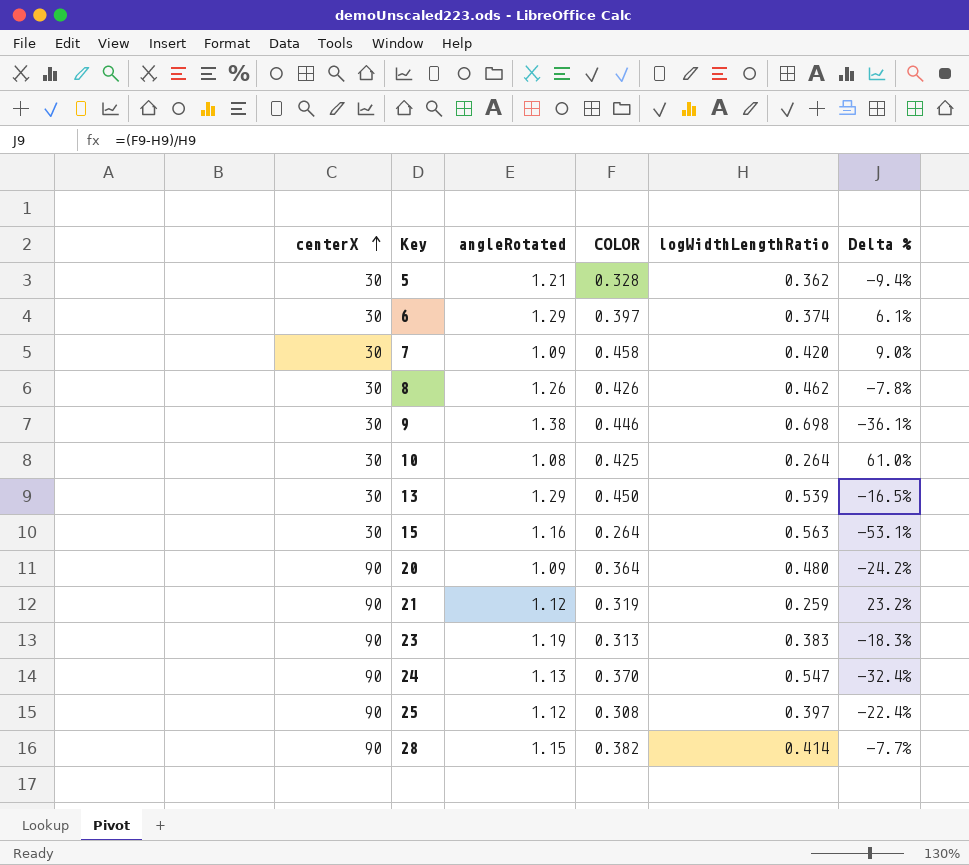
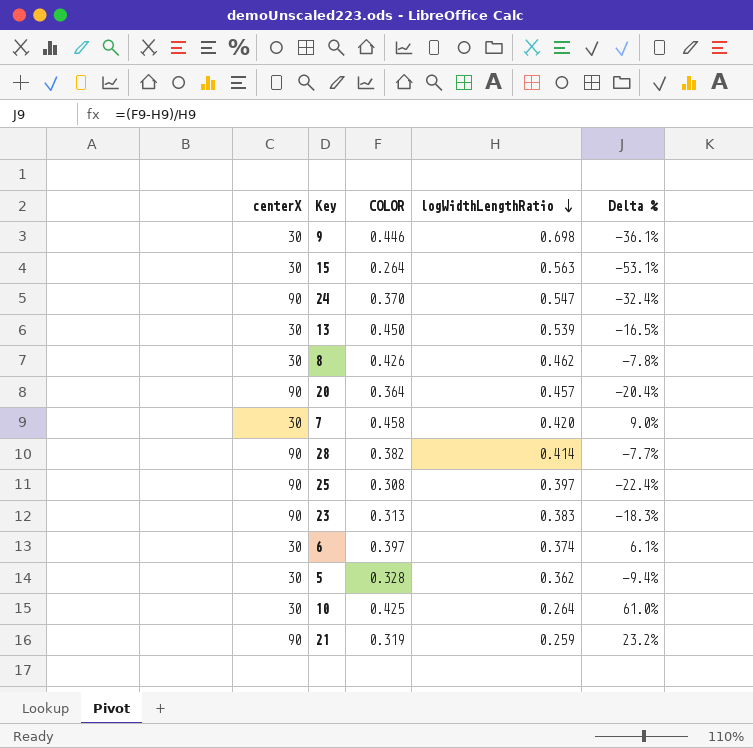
row order: centerX ascending -> logWidthLengthRatio descending
column angleRotated | position: 3 -> none
20 | logWidthLengthRatio: 0.480 -> 0.457
20 | Delta %: -24.2% -> -20.4%

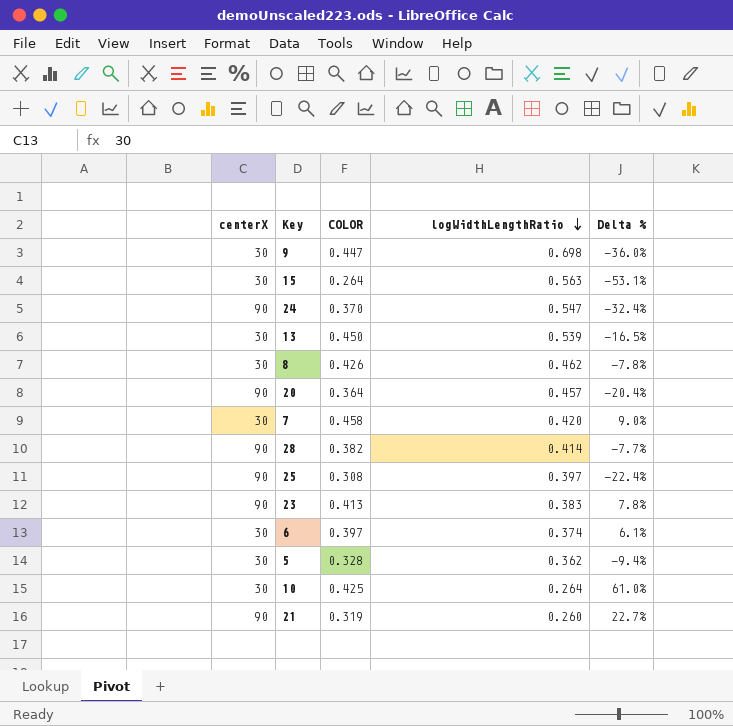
9 | COLOR: 0.446 -> 0.447
9 | Delta %: -36.1% -> -36.0%
23 | COLOR: 0.313 -> 0.413
23 | Delta %: -18.3% -> 7.8%
21 | logWidthLengthRatio: 0.259 -> 0.260
21 | Delta %: 23.2% -> 22.7%

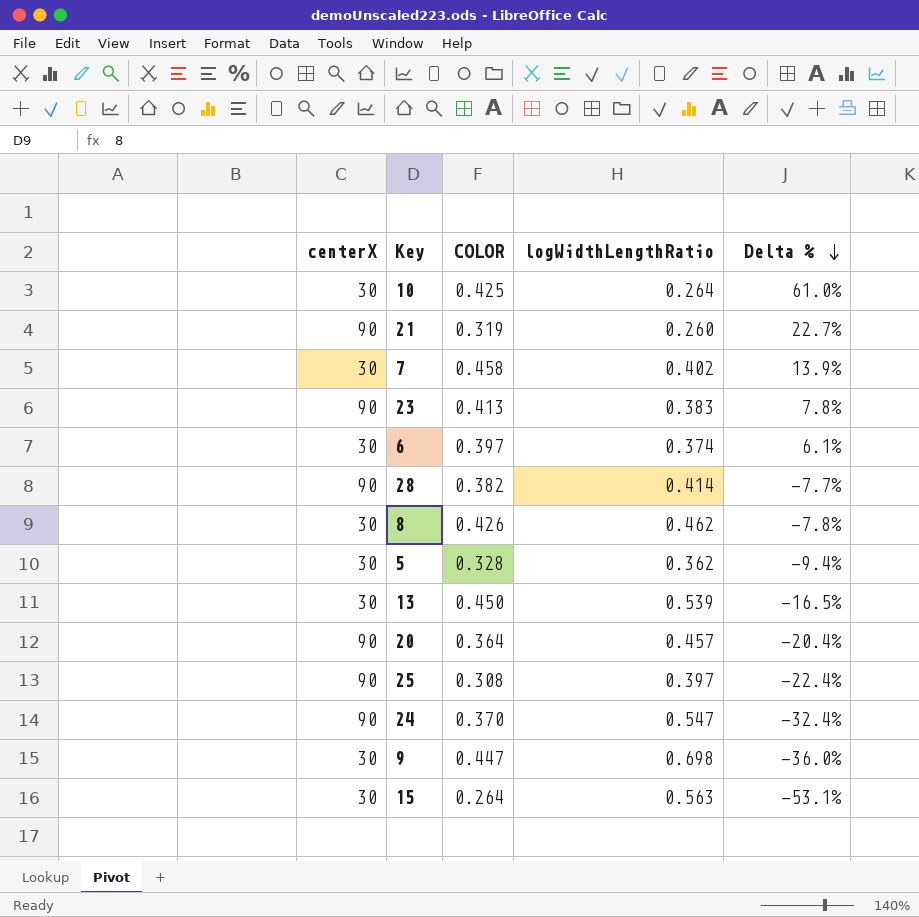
row order: logWidthLengthRatio descending -> Delta % descending
7 | logWidthLengthRatio: 0.420 -> 0.402
7 | Delta %: 9.0% -> 13.9%

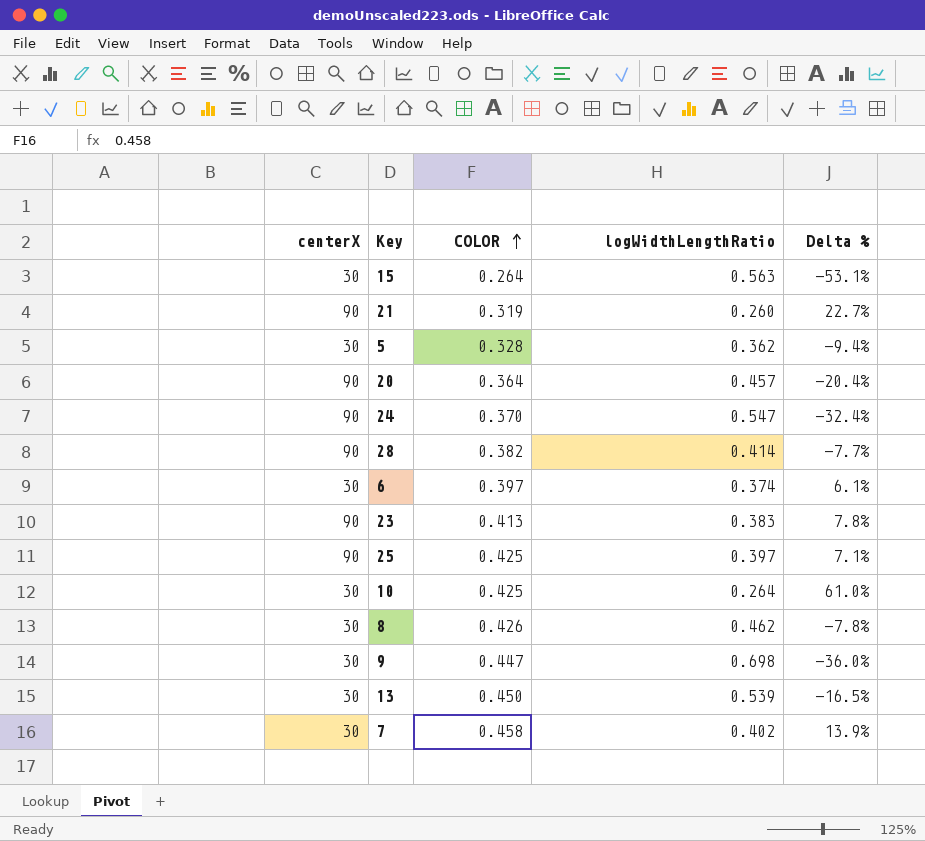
row order: Delta % descending -> COLOR ascending
25 | COLOR: 0.308 -> 0.425
25 | Delta %: -22.4% -> 7.1%

